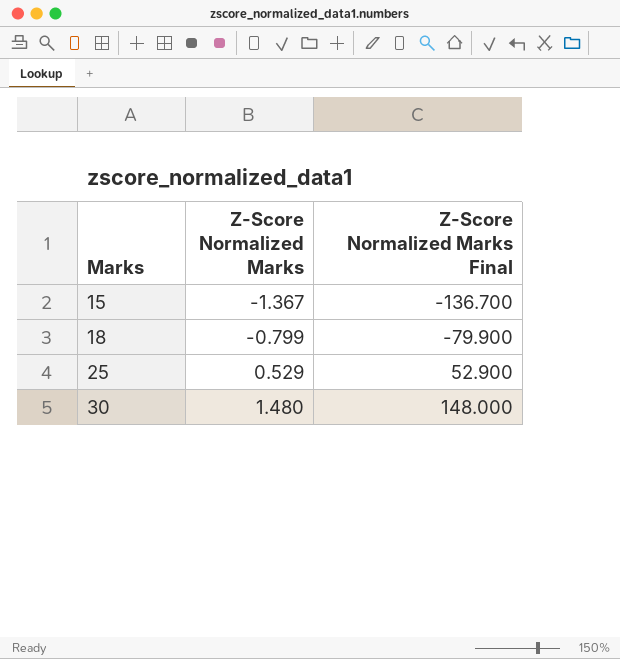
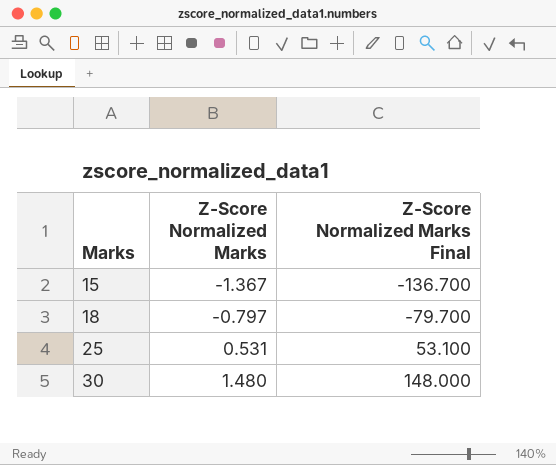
18 | Z-Score Normalized Marks: -0.799 -> -0.797
18 | Z-Score Normalized Marks Final: -79.900 -> -79.700
25 | Z-Score Normalized Marks: 0.529 -> 0.531
25 | Z-Score Normalized Marks Final: 52.900 -> 53.100

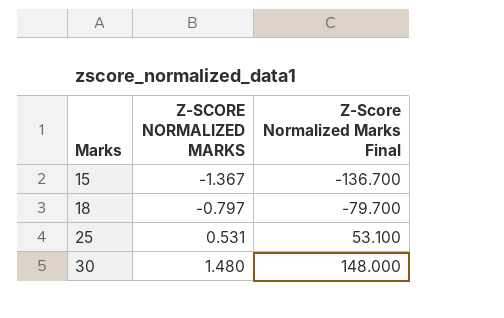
column name: Z-Score Normalized Marks -> Z-SCORE NORMALIZED MARKS

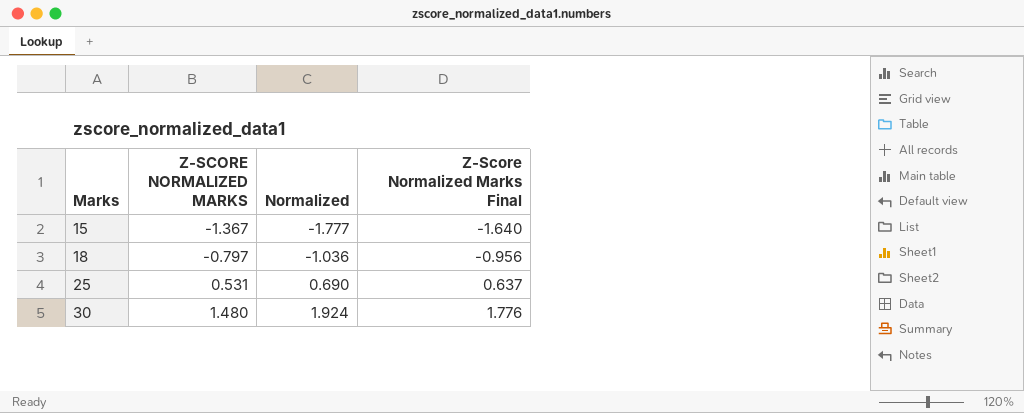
column Normalized | formula: none -> [Z-SCORE NORMALIZED MARKS] * 1.3
column Z-Score Normalized Marks Final | formula: [Z-SCORE NORMALIZED MARKS] * 100 -> [Z-SCORE NORMALIZED MARKS] * 1.2

